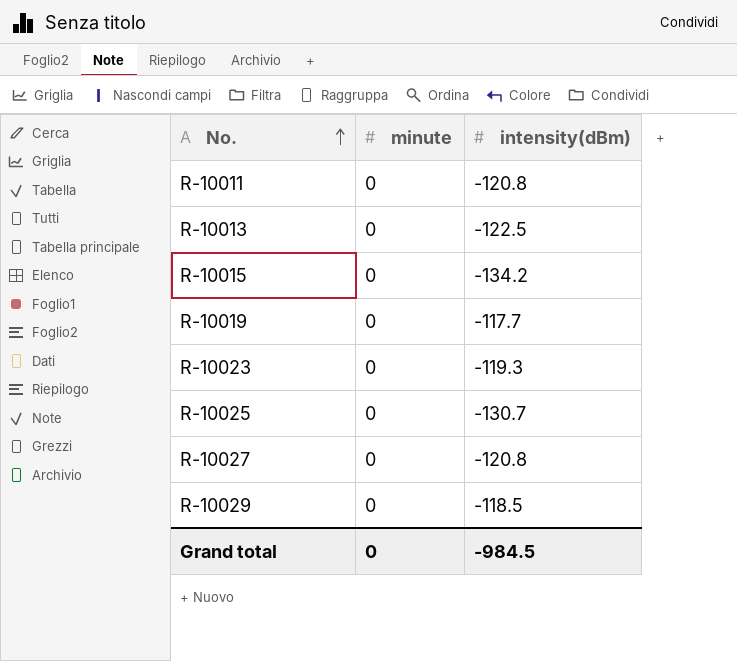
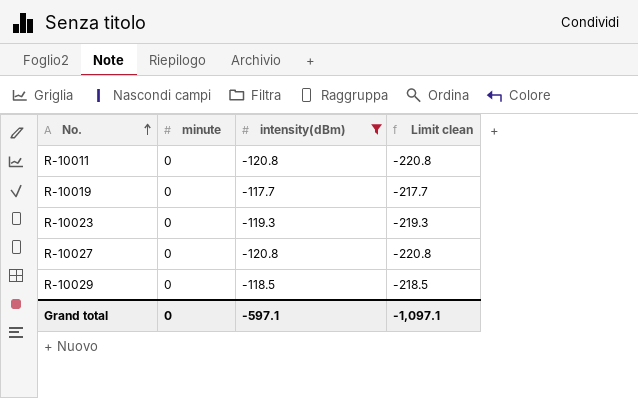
filter: none -> intensity(dBm) >= -120.8
column Limit clean | formula: none -> [intensity(dBm)] - 100
Grand total | intensity(dBm): -984.5 -> -597.1

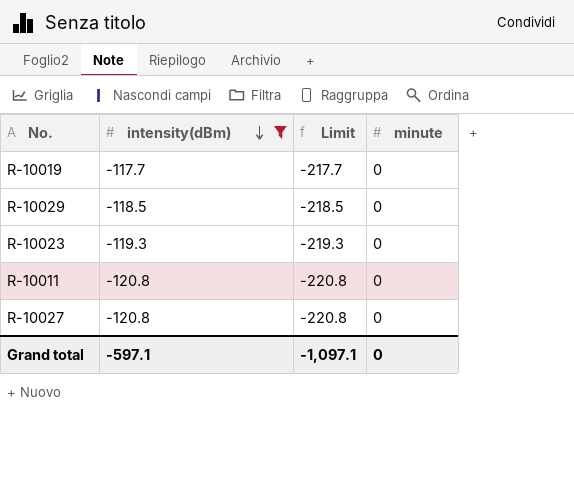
row order: No. ascending -> intensity(dBm) descending
column name: Limit clean -> Limit
column minute | position: 2 -> 4

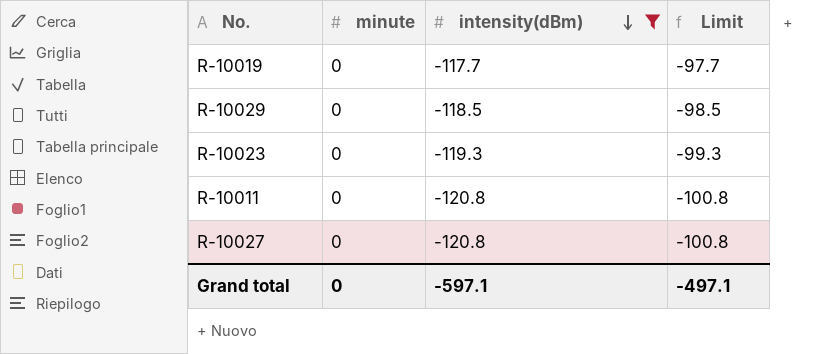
column minute | position: 4 -> 2
column Limit | formula: [intensity(dBm)] - 100 -> [intensity(dBm)] + 20
Grand total | Limit: -1,097.1 -> -497.1

